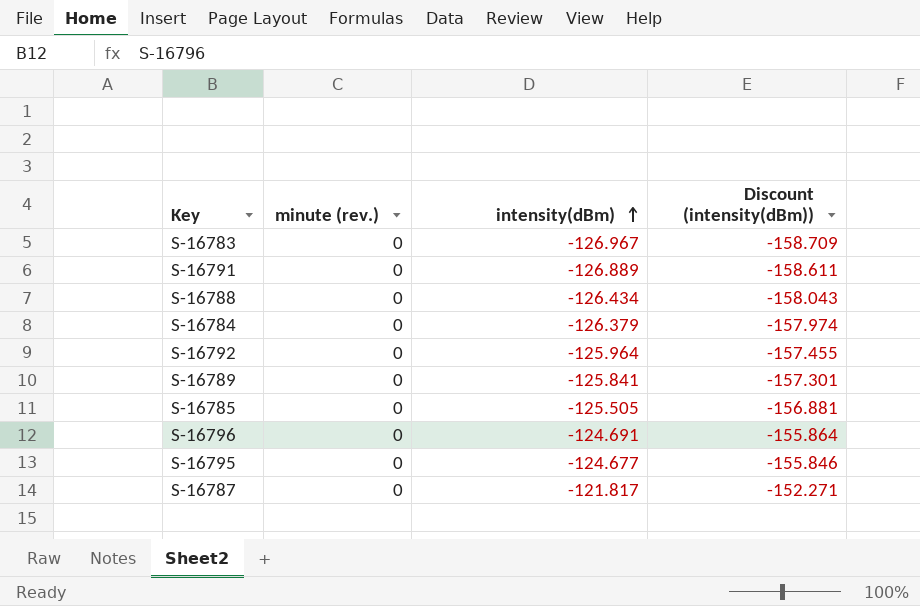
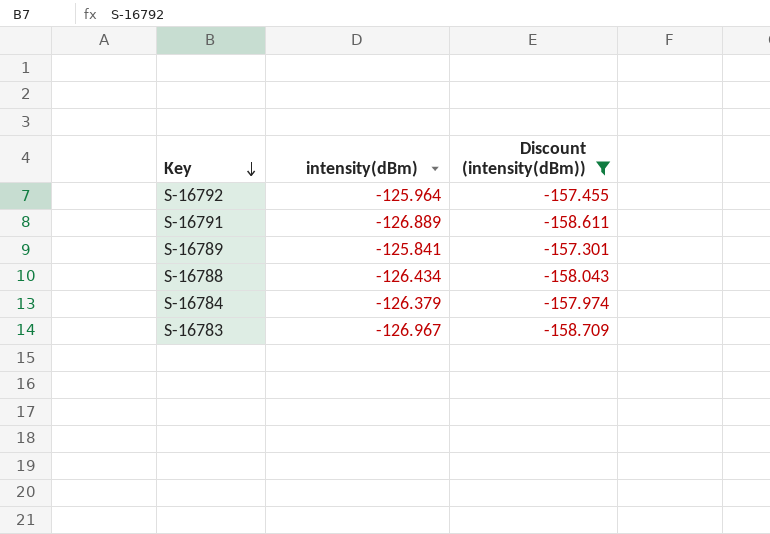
filter: none -> Discount (intensity(dBm)) <= -157.301
row order: intensity(dBm) ascending -> Key descending
column minute (rev.) | position: 2 -> none

